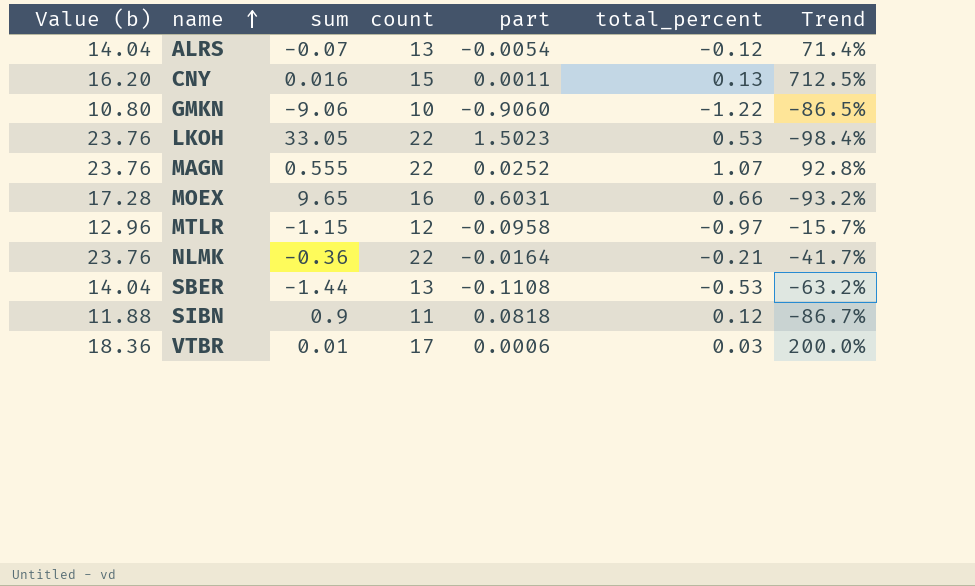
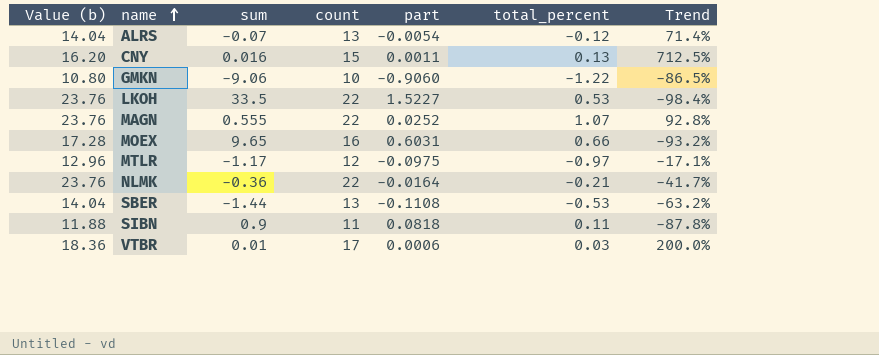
LKOH | sum: 33.05 -> 33.5
LKOH | part: 1.5023 -> 1.5227
MTLR | sum: -1.15 -> -1.17
MTLR | part: -0.0958 -> -0.0975
MTLR | Trend: -15.7% -> -17.1%
SIBN | total_percent: 0.12 -> 0.11
SIBN | Trend: -86.7% -> -87.8%

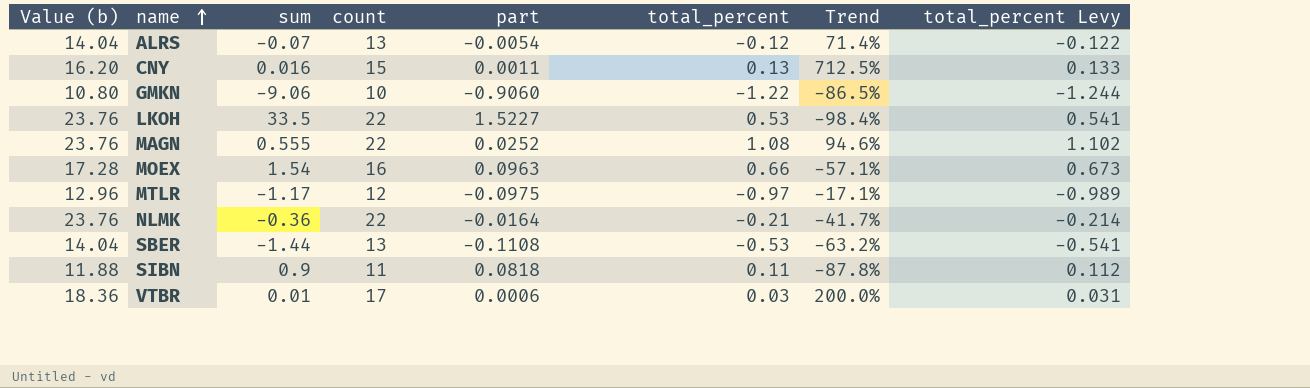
column total_percent Levy | formula: none -> [total_percent] * 1.02
MAGN | total_percent: 1.07 -> 1.08
MAGN | Trend: 92.8% -> 94.6%
MOEX | sum: 9.65 -> 1.54
MOEX | part: 0.6031 -> 0.0963
MOEX | Trend: -93.2% -> -57.1%

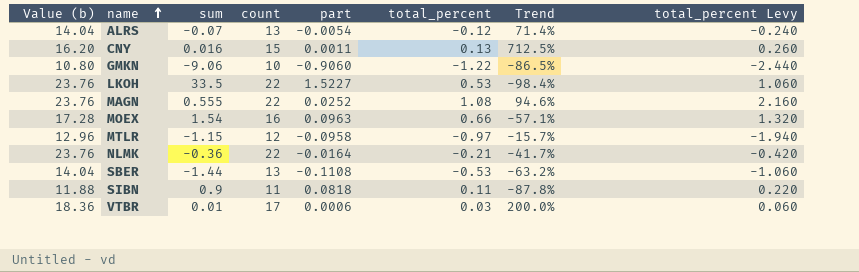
column total_percent Levy | formula: [total_percent] * 1.02 -> [total_percent] * 2
MTLR | sum: -1.17 -> -1.15
MTLR | part: -0.0975 -> -0.0958
MTLR | Trend: -17.1% -> -15.7%

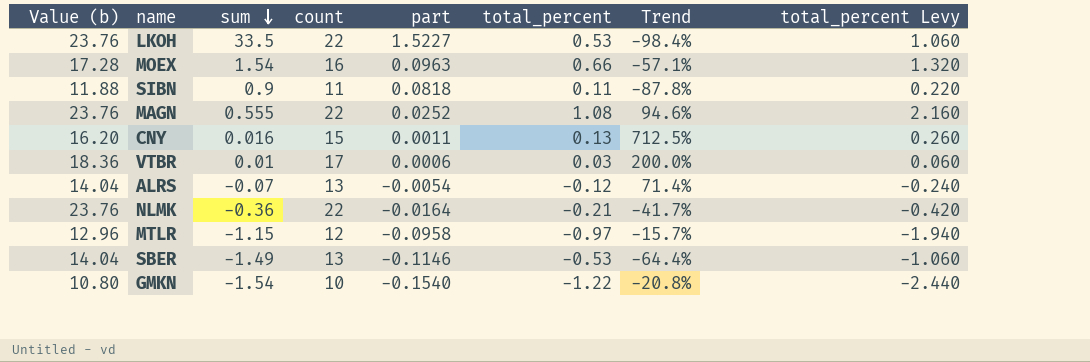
row order: name ascending -> sum descending
SBER | sum: -1.44 -> -1.49
SBER | part: -0.1108 -> -0.1146
SBER | Trend: -63.2% -> -64.4%
GMKN | sum: -9.06 -> -1.54
GMKN | part: -0.9060 -> -0.1540
GMKN | Trend: -86.5% -> -20.8%

